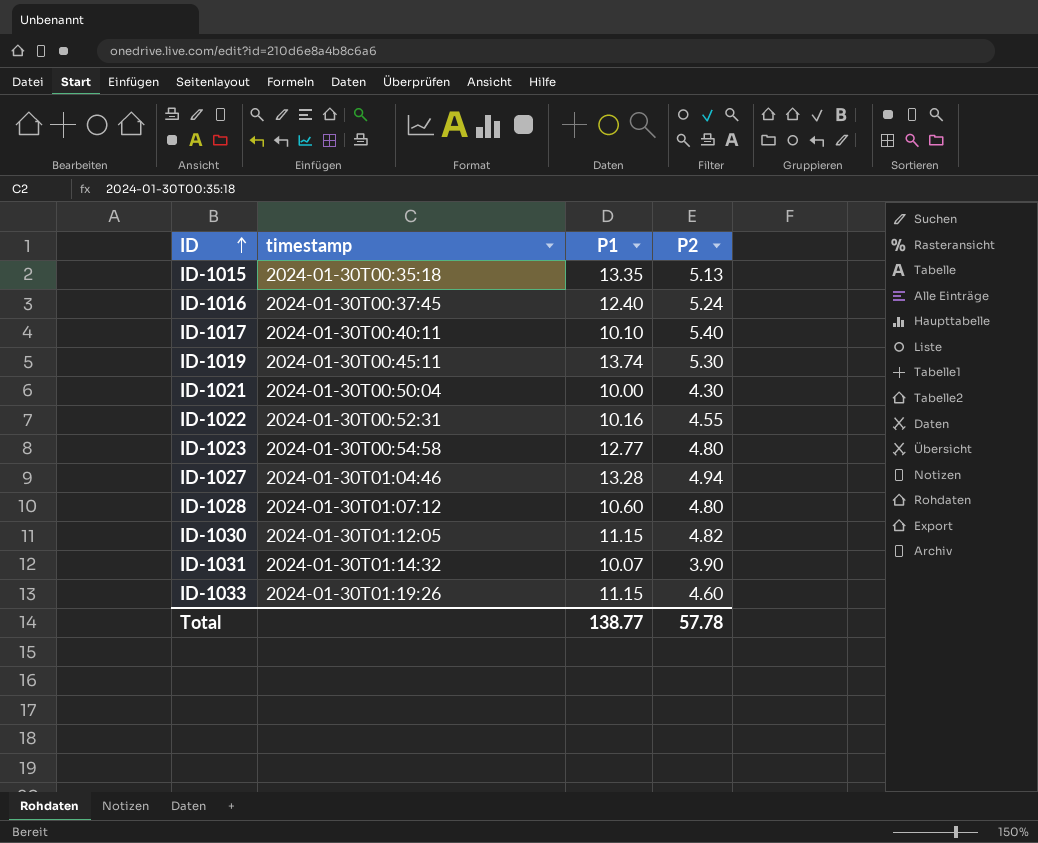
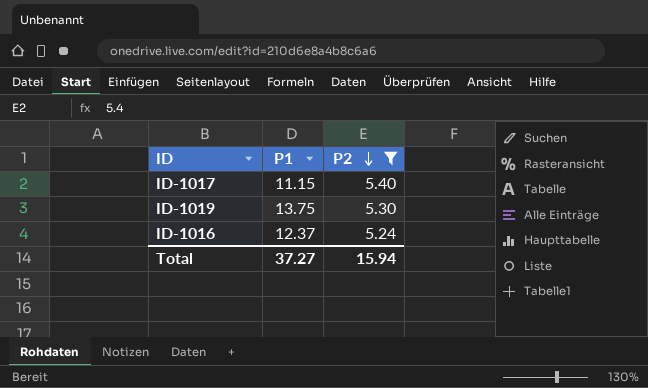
filter: none -> P2 >= 5.24
row order: ID ascending -> P2 descending
column timestamp | position: 2 -> none
ID-1017 | P1: 10.10 -> 11.15
ID-1019 | P1: 13.74 -> 13.75
ID-1016 | P1: 12.40 -> 12.37
Total | P1: 138.77 -> 37.27
Total | P2: 57.78 -> 15.94

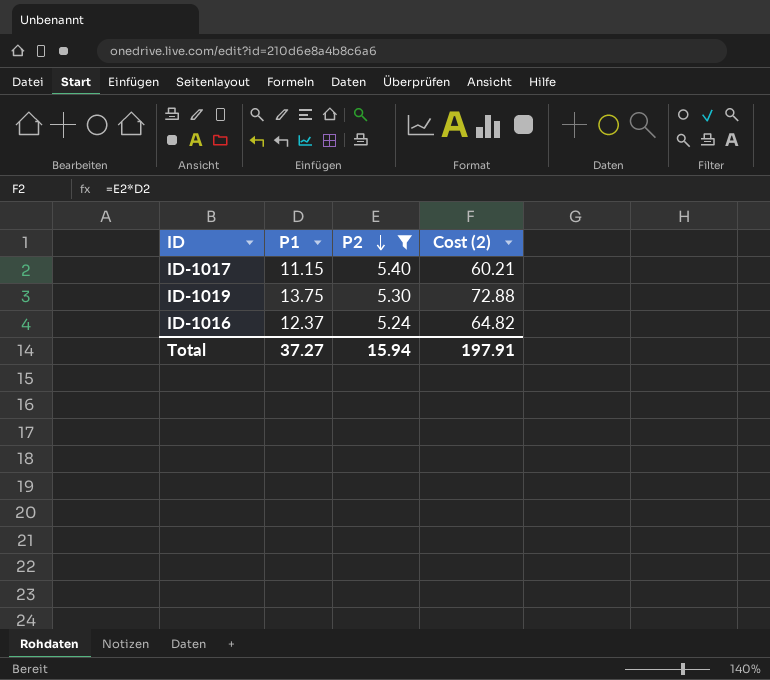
column Cost (2) | formula: none -> [P1] * [P2]

